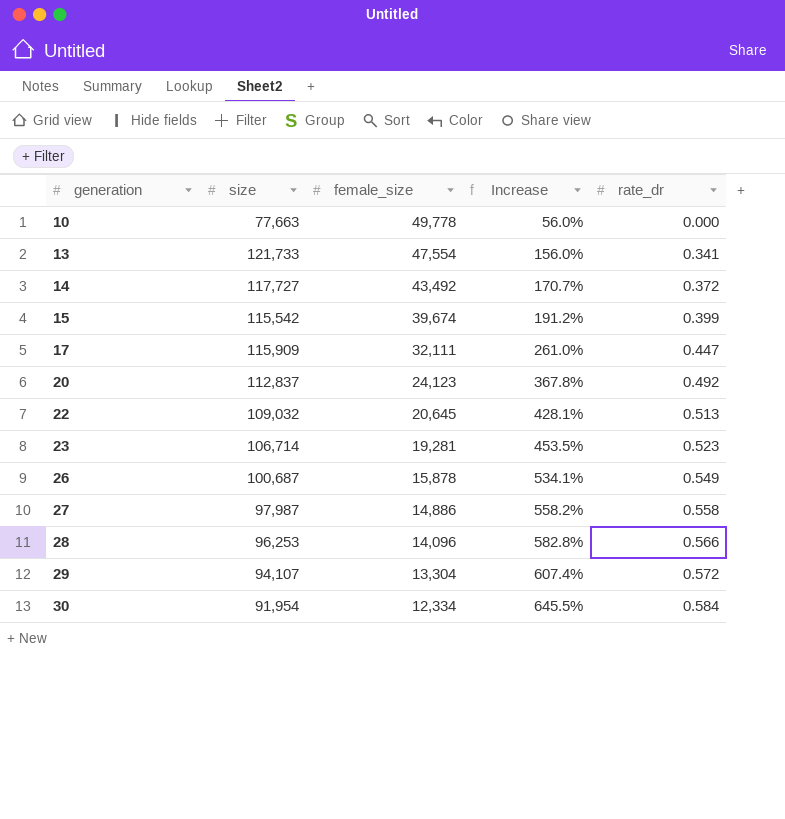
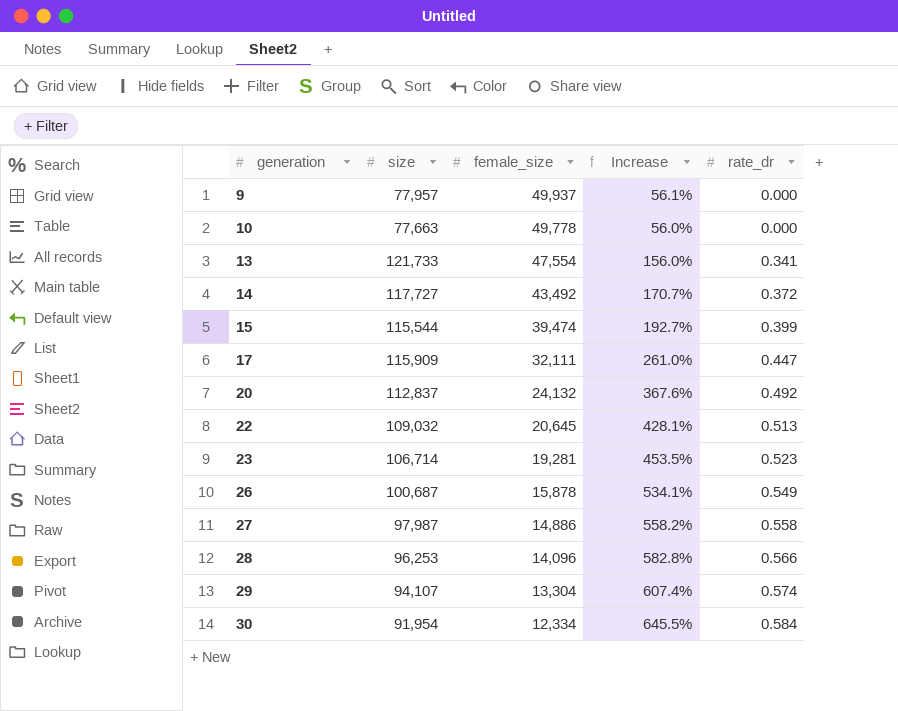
row 9: none -> 77,957 | 49,937 | 56.1% | 0.000
15 | size: 115,542 -> 115,544
15 | female_size: 39,674 -> 39,474
15 | Increase: 191.2% -> 192.7%
20 | female_size: 24,123 -> 24,132
20 | Increase: 367.8% -> 367.6%
29 | rate_dr: 0.572 -> 0.574

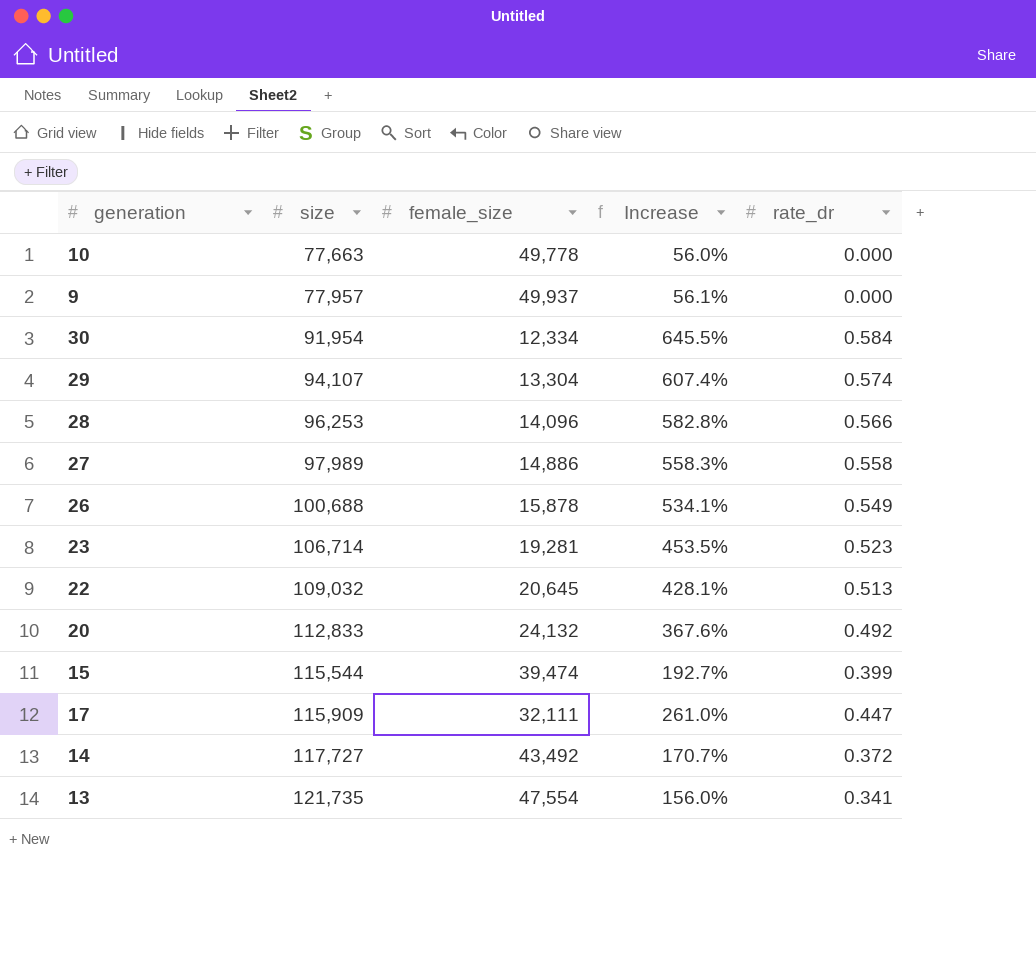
row order: generation ascending -> size ascending
27 | size: 97,987 -> 97,989
27 | Increase: 558.2% -> 558.3%
26 | size: 100,687 -> 100,688
20 | size: 112,837 -> 112,833
13 | size: 121,733 -> 121,735

